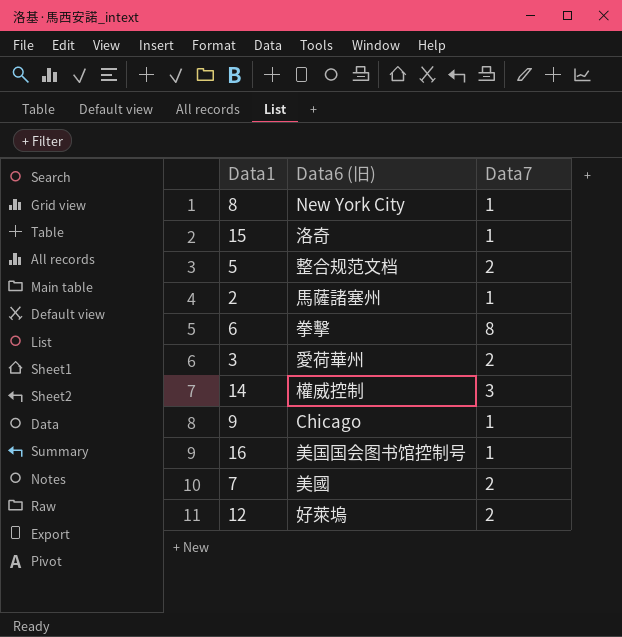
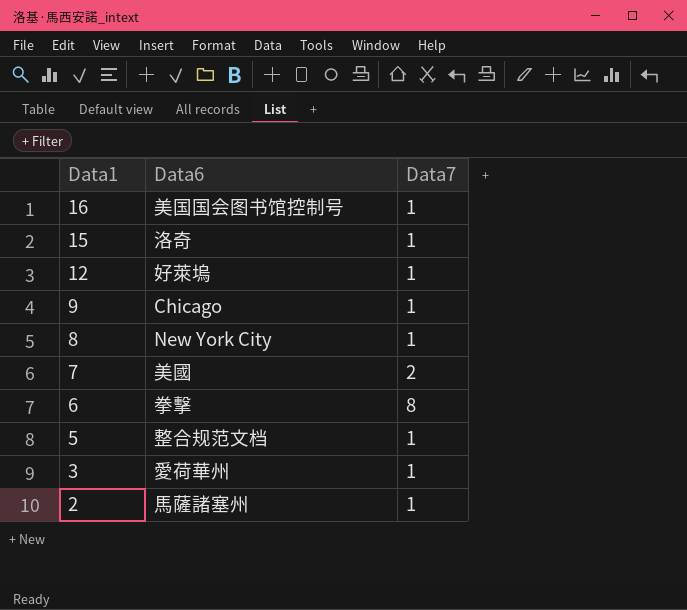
row order: none -> Data1 descending
column name: Data6 (旧) -> Data6
row 14: 權威控制 | 3 -> none
12 | Data7: 2 -> 1
5 | Data7: 2 -> 1
3 | Data7: 2 -> 1

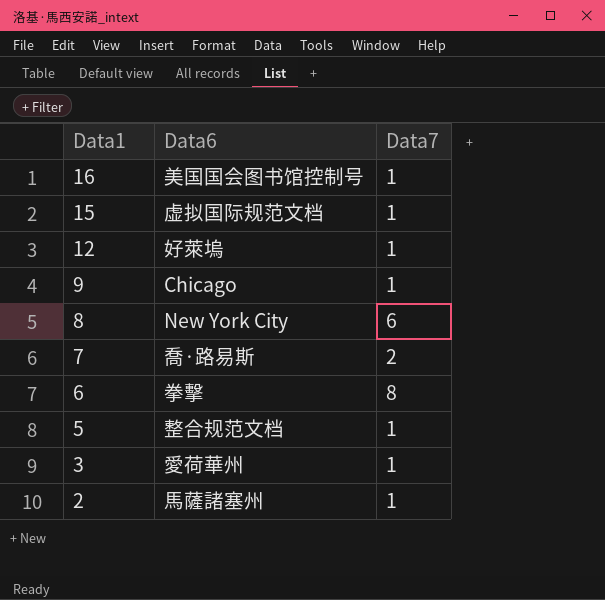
15 | Data6: 洛奇 -> 虚拟国际规范文档
8 | Data7: 1 -> 6
7 | Data6: 美國 -> 喬·路易斯

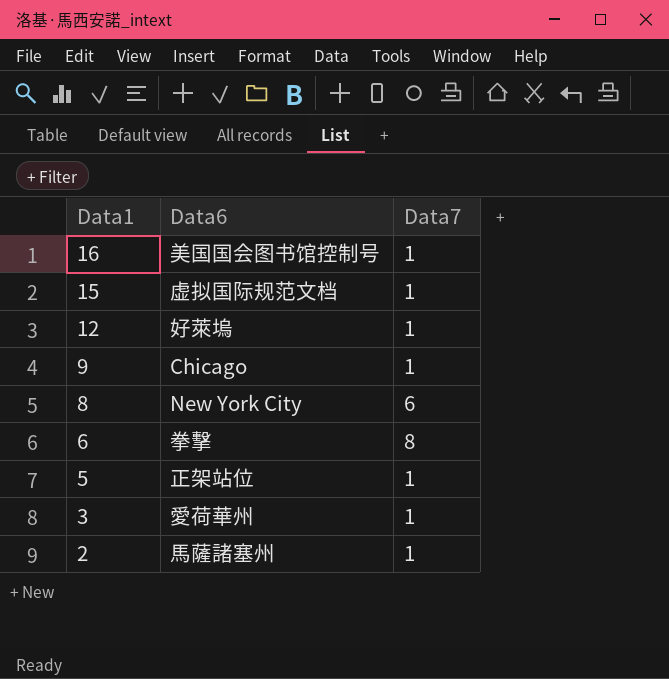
row 7: 喬·路易斯 | 2 -> none
5 | Data6: 整合规范文档 -> 正架站位

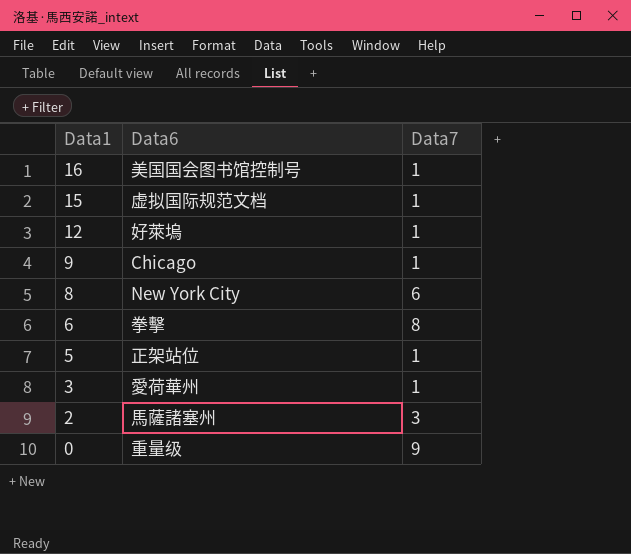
2 | Data7: 1 -> 3
row 0: none -> 重量级 | 9

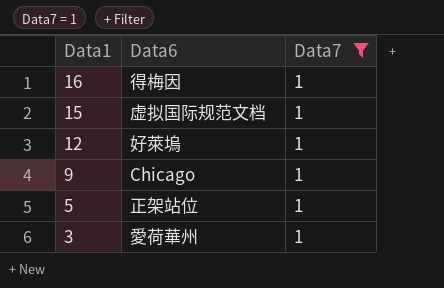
filter: none -> Data7 = 1
16 | Data6: 美国国会图书馆控制号 -> 得梅因

